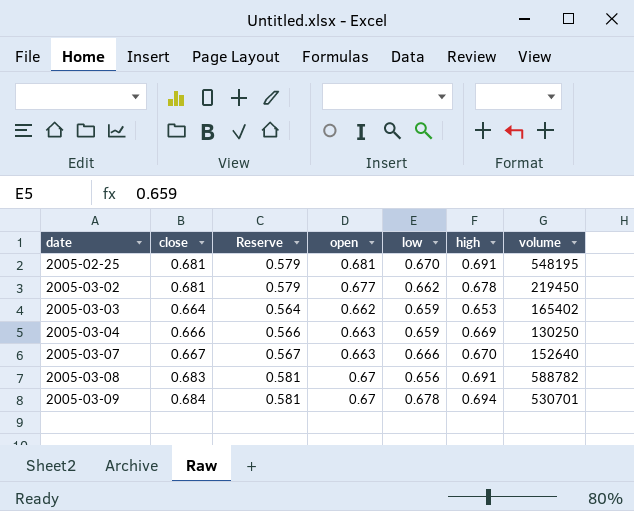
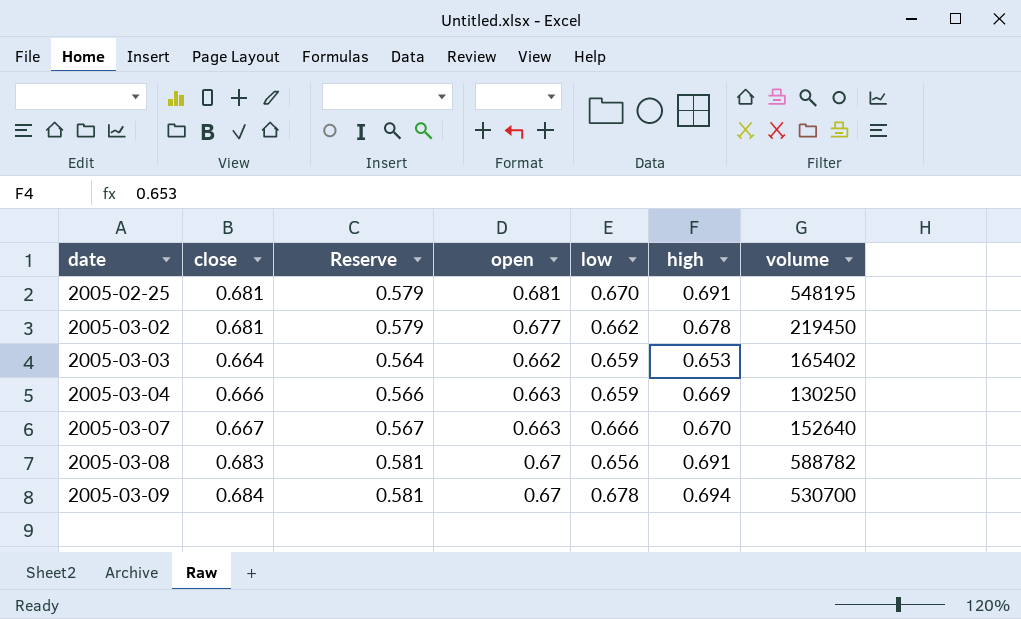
2005-03-09 | volume: 530701 -> 530700

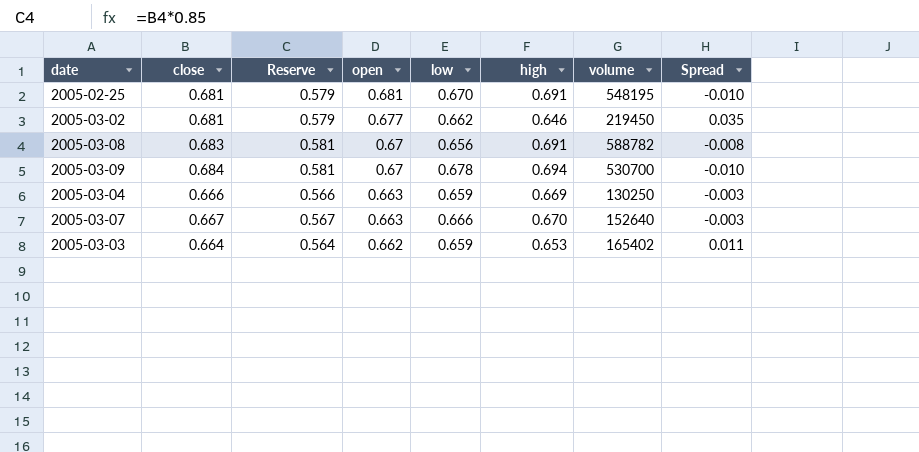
row order: date ascending -> open descending
column Spread | formula: none -> [close] - [high]
2005-03-02 | high: 0.678 -> 0.646

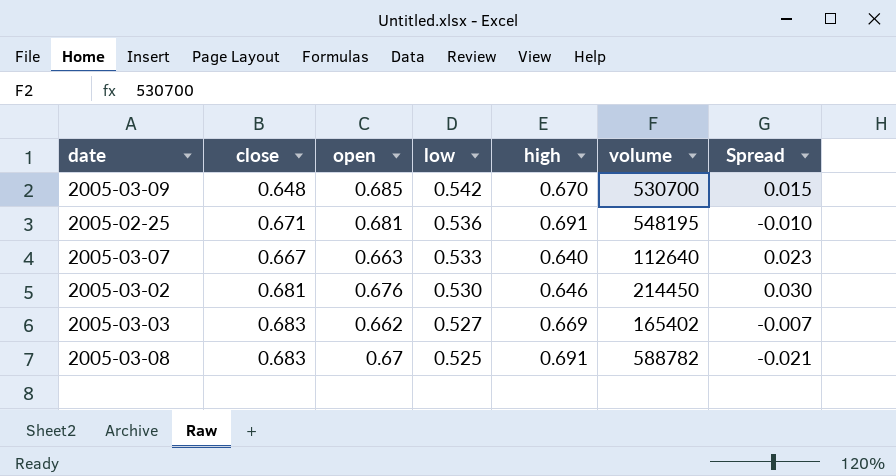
row order: open descending -> low descending
column Reserve | formula: [close] * 0.85 -> none
column Spread | formula: [close] - [high] -> [open] - [high]
row 2005-03-04: 0.666 | 0.566 | 0.663 | 0.659 | 0.669 | 130250 | -0.003 -> none
2005-03-09 | close: 0.684 -> 0.648
2005-03-09 | open: 0.67 -> 0.685
2005-03-09 | low: 0.678 -> 0.542
2005-03-09 | high: 0.694 -> 0.670
2005-02-25 | close: 0.681 -> 0.671
2005-02-25 | low: 0.670 -> 0.536
2005-03-07 | low: 0.666 -> 0.533
2005-03-07 | high: 0.670 -> 0.640
2005-03-07 | volume: 152640 -> 112640
2005-03-02 | open: 0.677 -> 0.676
2005-03-02 | low: 0.662 -> 0.530
2005-03-02 | volume: 219450 -> 214450
2005-03-03 | close: 0.664 -> 0.683
2005-03-03 | low: 0.659 -> 0.527
2005-03-03 | high: 0.653 -> 0.669
2005-03-08 | low: 0.656 -> 0.525

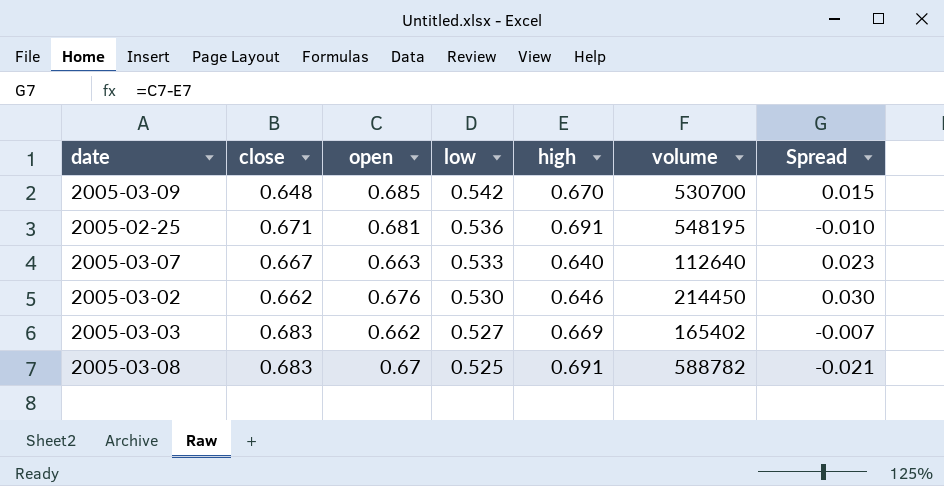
2005-03-02 | close: 0.681 -> 0.662

